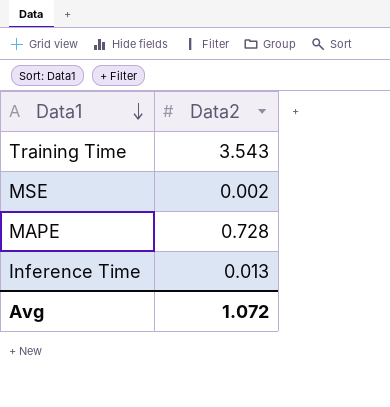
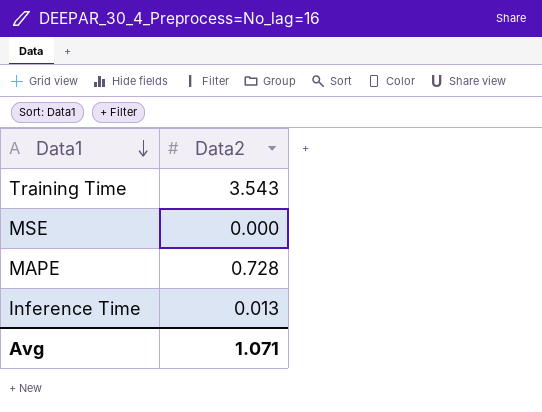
MSE | Data2: 0.002 -> 0.000
Avg | Data2: 1.072 -> 1.071

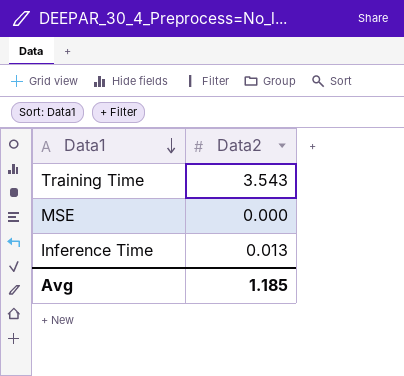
row MAPE: 0.728 -> none
Avg | Data2: 1.071 -> 1.185

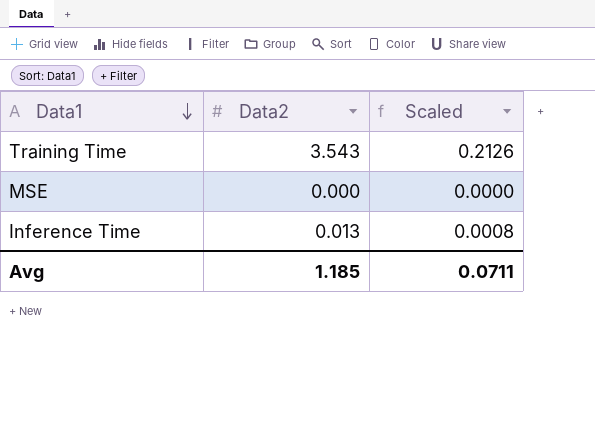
column Scaled | formula: none -> [Data2] * 0.06

